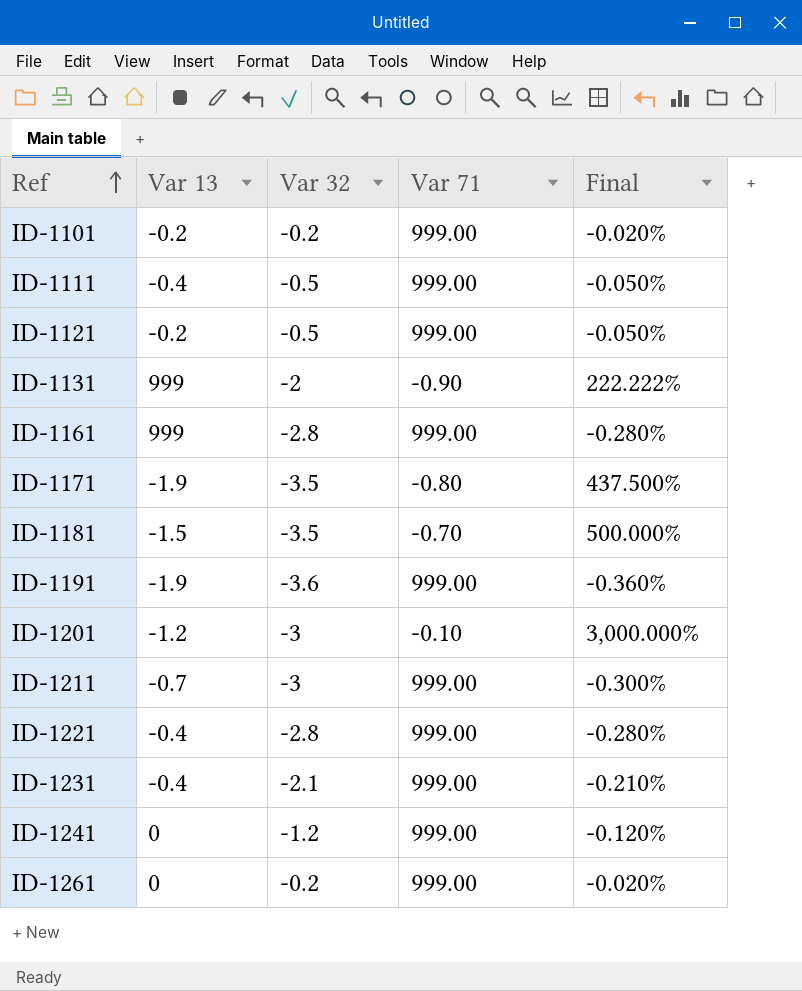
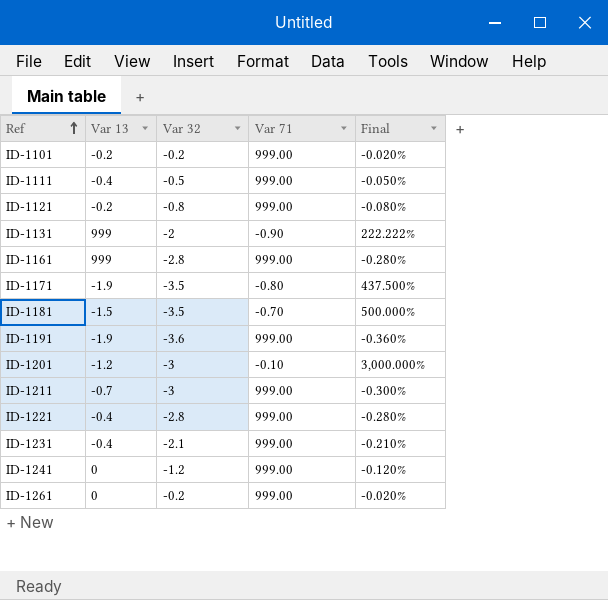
ID-1121 | Var 32: -0.5 -> -0.8
ID-1121 | Final: -0.050% -> -0.080%

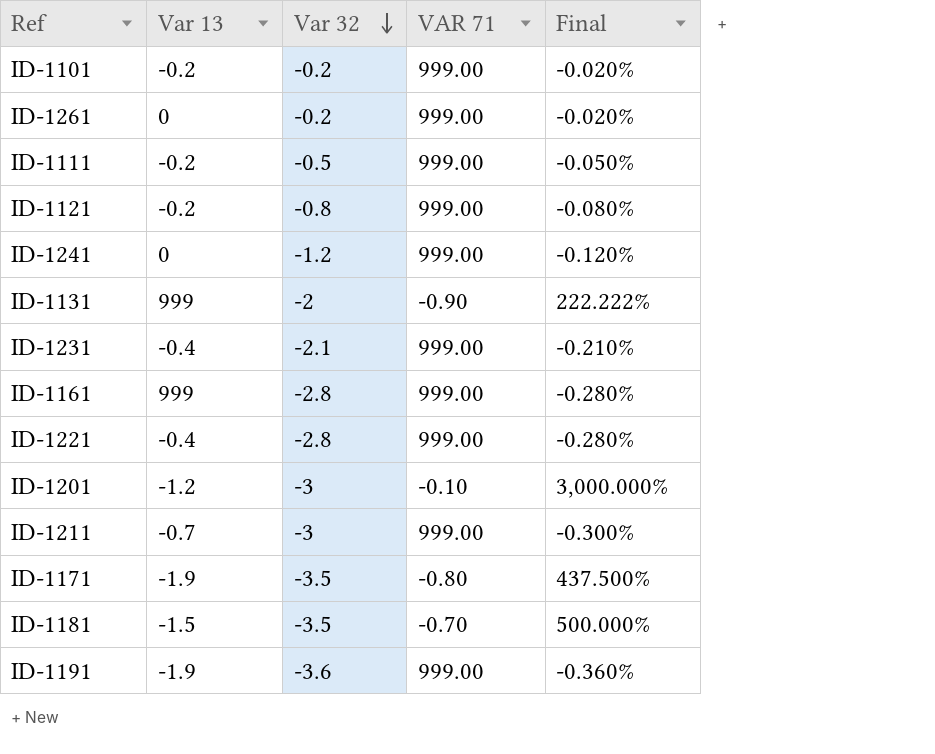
row order: Ref ascending -> Var 32 descending
column name: Var 71 -> VAR 71
ID-1111 | Var 13: -0.4 -> -0.2

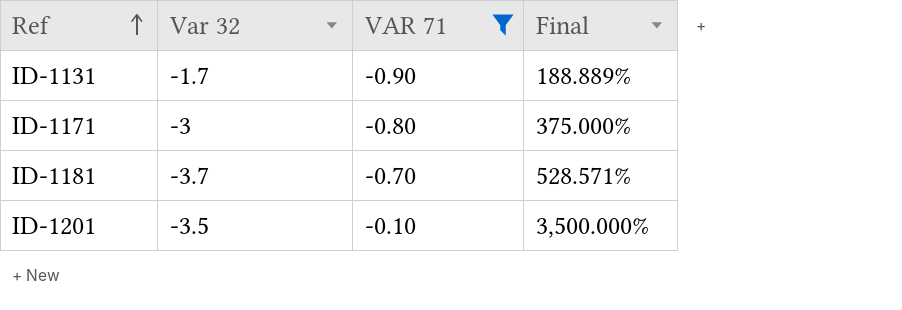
filter: none -> VAR 71 != 999.00
row order: Var 32 descending -> Ref ascending
column Var 13 | position: 2 -> none
ID-1131 | Var 32: -2 -> -1.7
ID-1131 | Final: 222.222% -> 188.889%
ID-1171 | Var 32: -3.5 -> -3
ID-1171 | Final: 437.500% -> 375.000%
ID-1181 | Var 32: -3.5 -> -3.7
ID-1181 | Final: 500.000% -> 528.571%
ID-1201 | Var 32: -3 -> -3.5
ID-1201 | Final: 3,000.000% -> 3,500.000%

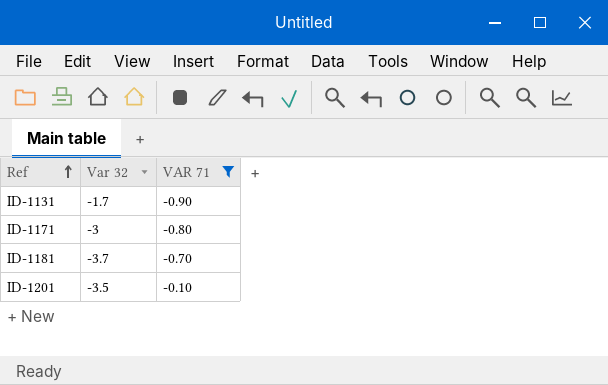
column Final | formula: [Var 32] / [VAR 71] -> none

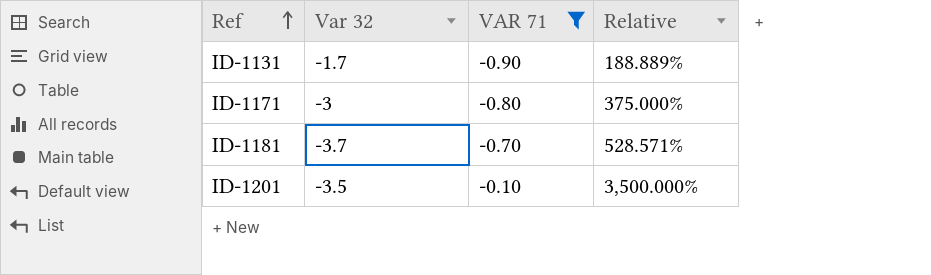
column Relative | formula: none -> [Var 32] / [VAR 71]

